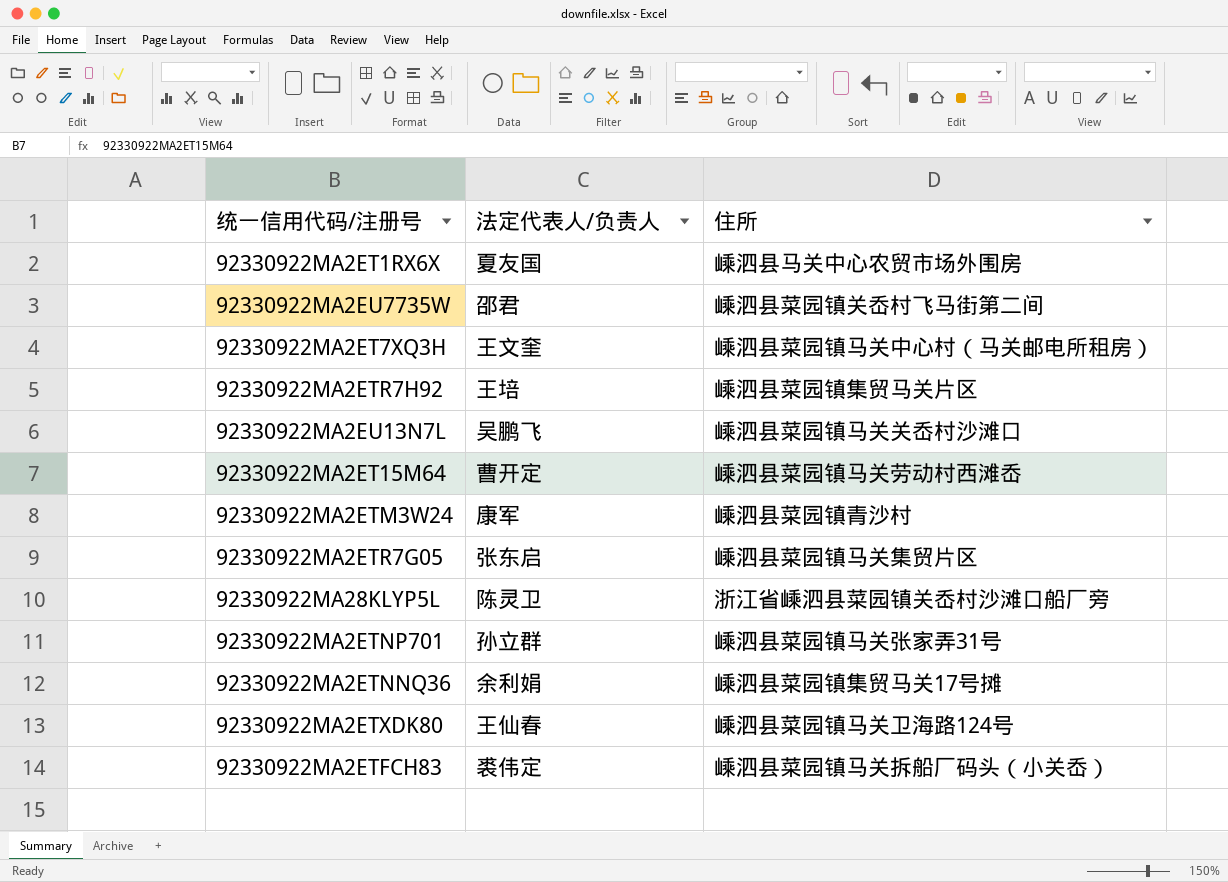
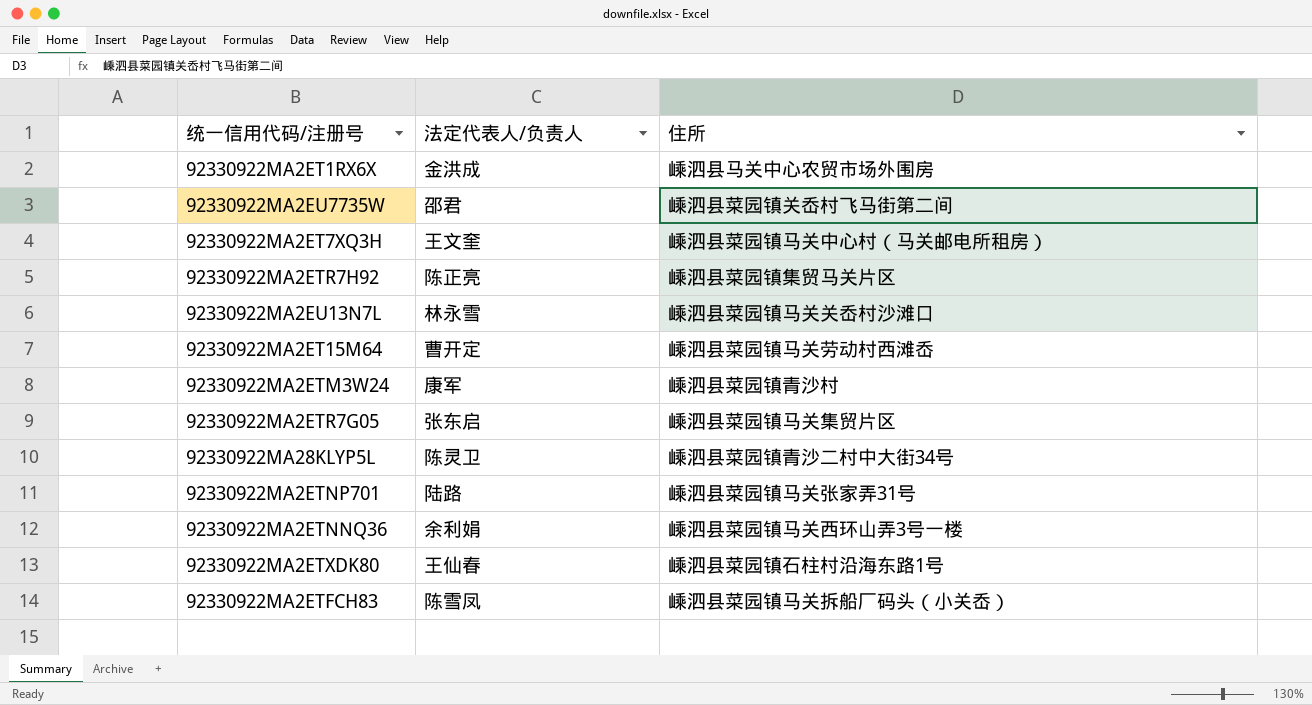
92330922MA2ET1RX6X | 法定代表人/负责人: 夏友国 -> 金洪成
92330922MA2ETR7H92 | 法定代表人/负责人: 王培 -> 陈正亮
92330922MA2EU13N7L | 法定代表人/负责人: 吴鹏飞 -> 林永雪
92330922MA28KLYP5L | 住所: 浙江省嵊泗县菜园镇关岙村沙滩口船厂旁 -> 嵊泗县菜园镇青沙二村中大街34号
92330922MA2ETNP701 | 法定代表人/负责人: 孙立群 -> 陆路
92330922MA2ETNNQ36 | 住所: 嵊泗县菜园镇集贸马关17号摊 -> 嵊泗县菜园镇马关西环山弄3号一楼
92330922MA2ETXDK80 | 住所: 嵊泗县菜园镇马关卫海路124号 -> 嵊泗县菜园镇石柱村沿海东路1号
92330922MA2ETFCH83 | 法定代表人/负责人: 裘伟定 -> 陈雪凤

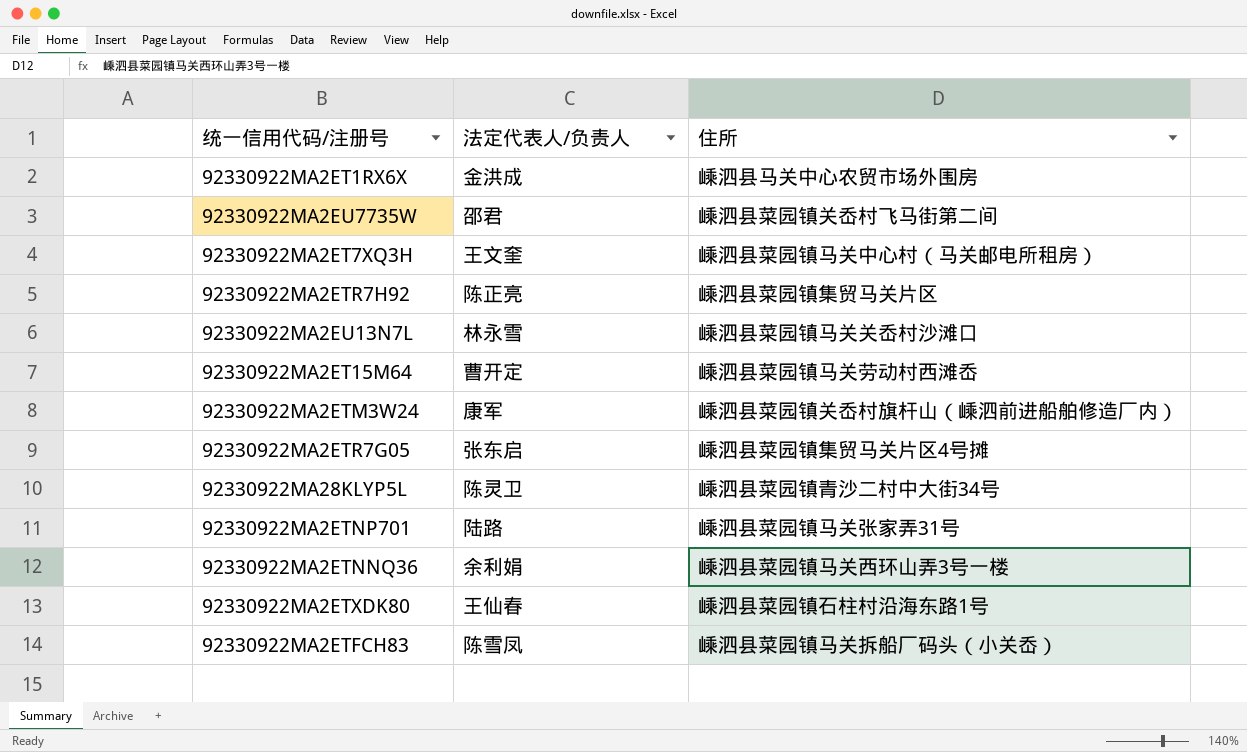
92330922MA2ETM3W24 | 住所: 嵊泗县菜园镇青沙村 -> 嵊泗县菜园镇关岙村旗杆山（嵊泗前进船舶修造厂内）
92330922MA2ETR7G05 | 住所: 嵊泗县菜园镇马关集贸片区 -> 嵊泗县菜园镇集贸马关片区4号摊

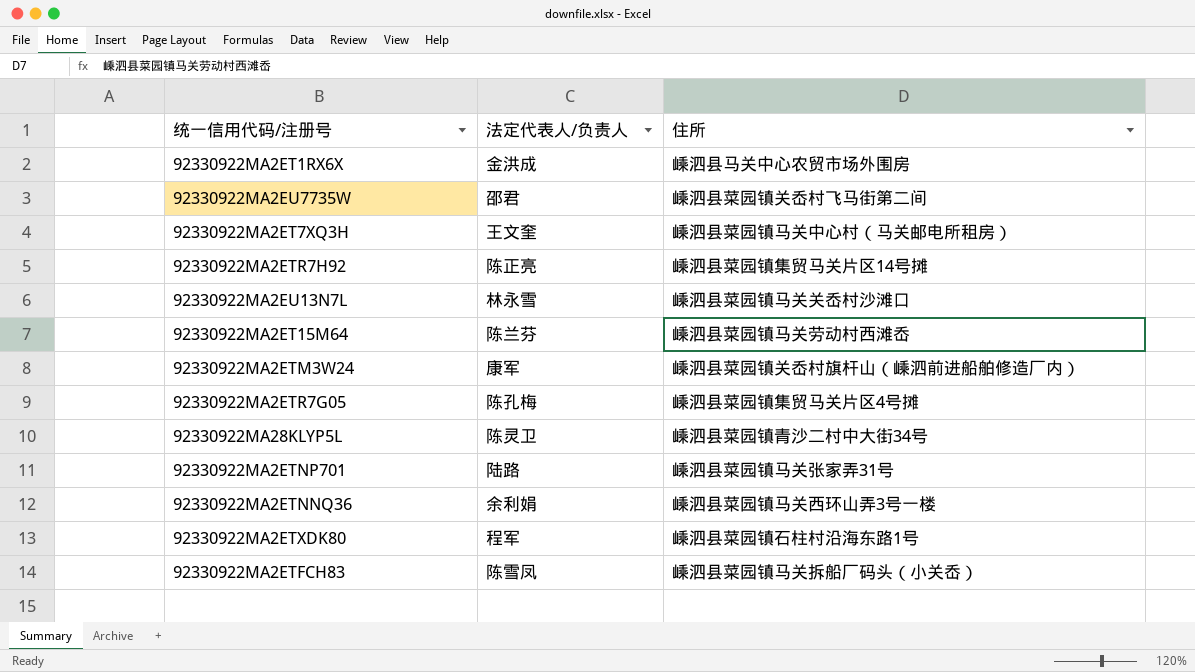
92330922MA2ETR7H92 | 住所: 嵊泗县菜园镇集贸马关片区 -> 嵊泗县菜园镇集贸马关片区14号摊
92330922MA2ET15M64 | 法定代表人/负责人: 曹开定 -> 陈兰芬
92330922MA2ETR7G05 | 法定代表人/负责人: 张东启 -> 陈孔梅
92330922MA2ETXDK80 | 法定代表人/负责人: 王仙春 -> 程军

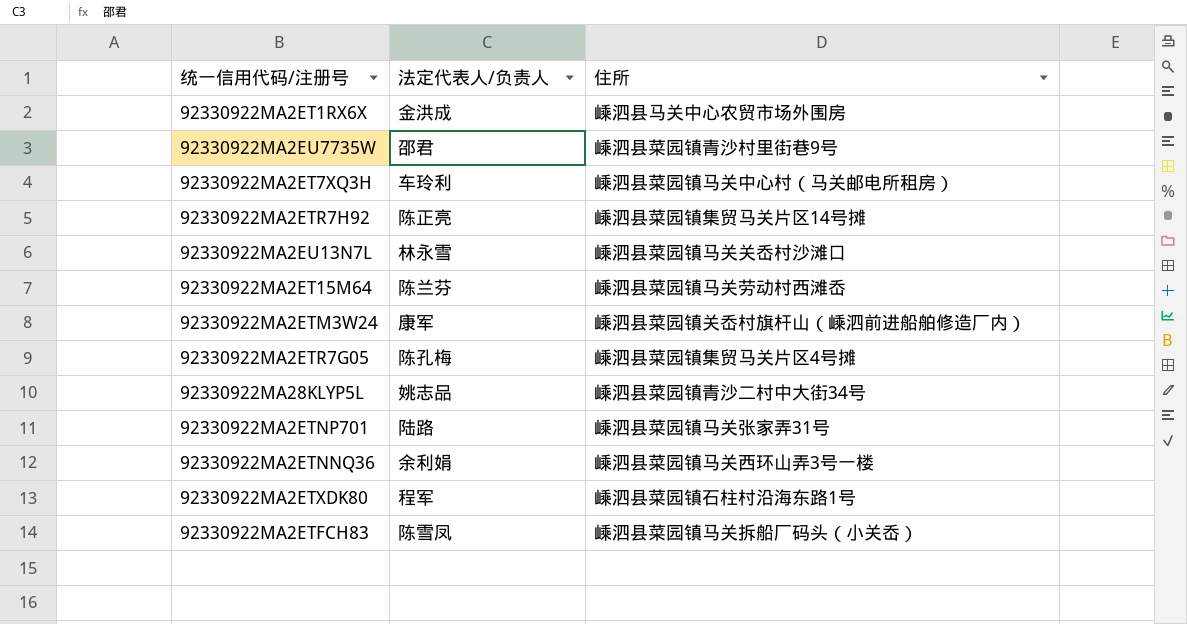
92330922MA2EU7735W | 住所: 嵊泗县菜园镇关岙村飞马街第二间 -> 嵊泗县菜园镇青沙村里街巷9号
92330922MA2ET7XQ3H | 法定代表人/负责人: 王文奎 -> 车玲利
92330922MA28KLYP5L | 法定代表人/负责人: 陈灵卫 -> 姚志品

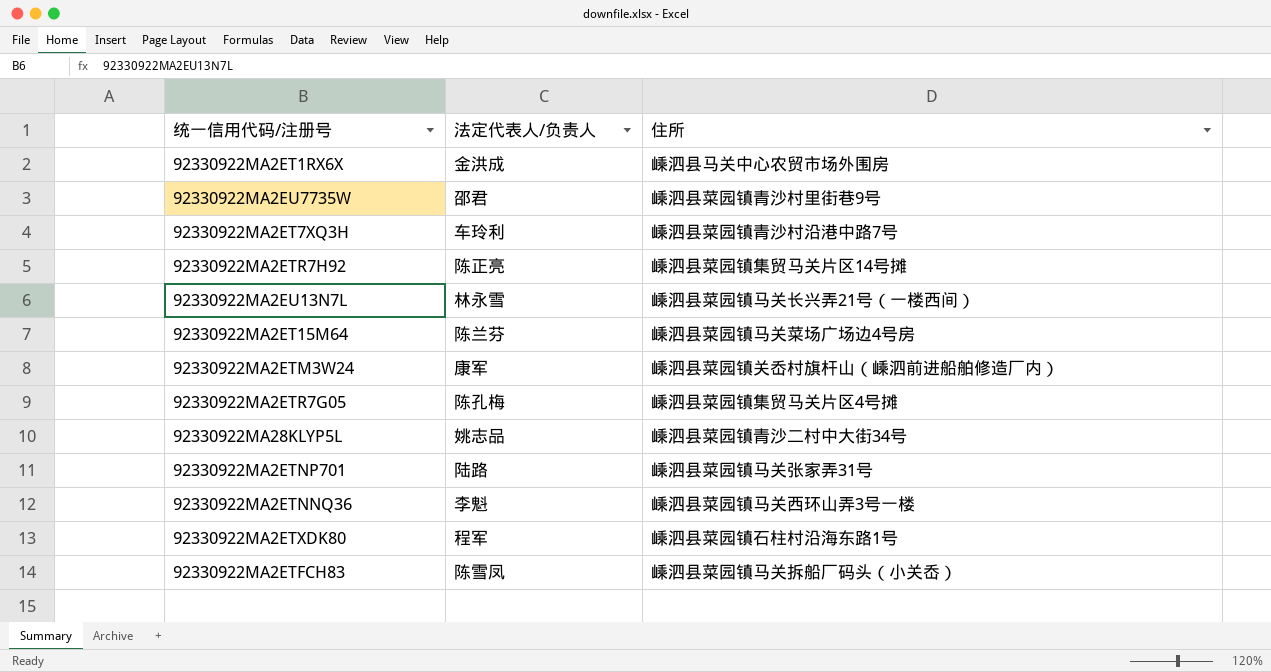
92330922MA2ET7XQ3H | 住所: 嵊泗县菜园镇马关中心村（马关邮电所租房） -> 嵊泗县菜园镇青沙村沿港中路7号
92330922MA2EU13N7L | 住所: 嵊泗县菜园镇马关关岙村沙滩口 -> 嵊泗县菜园镇马关长兴弄21号（一楼西间）
92330922MA2ET15M64 | 住所: 嵊泗县菜园镇马关劳动村西滩岙 -> 嵊泗县菜园镇马关菜场广场边4号房
92330922MA2ETNNQ36 | 法定代表人/负责人: 余利娟 -> 李魁

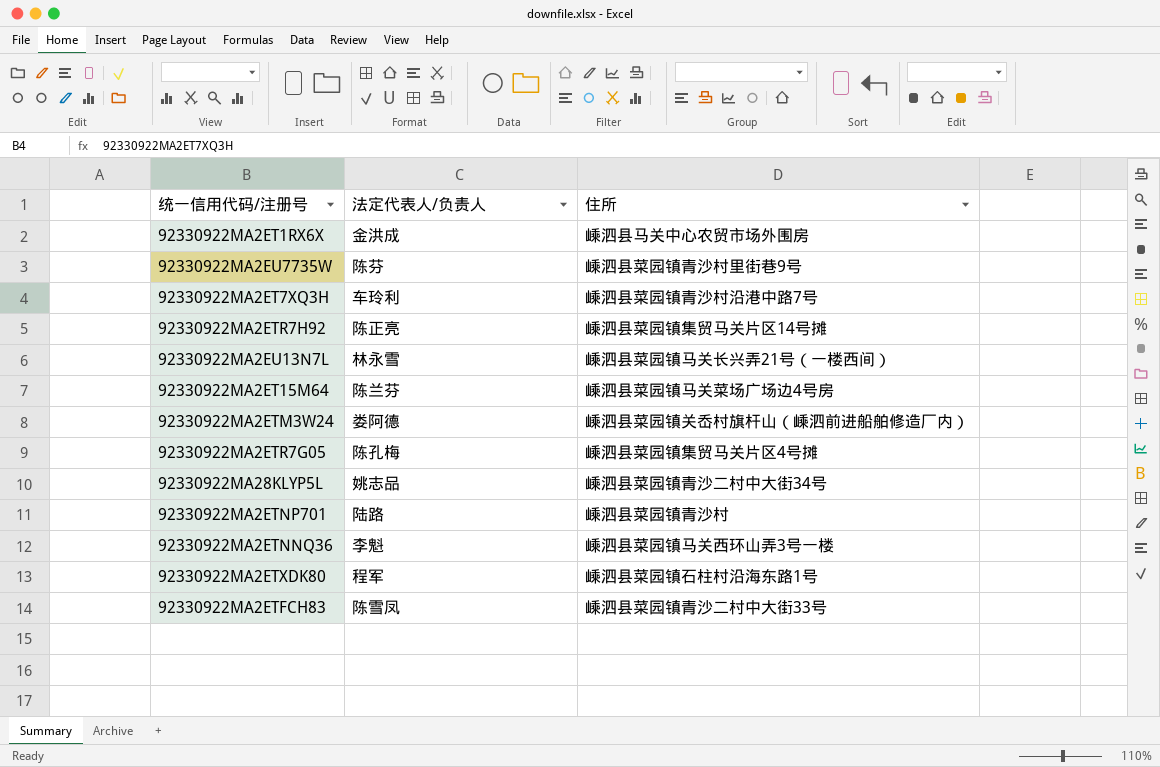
92330922MA2EU7735W | 法定代表人/负责人: 邵君 -> 陈芬
92330922MA2ETM3W24 | 法定代表人/负责人: 康军 -> 娄阿德
92330922MA2ETNP701 | 住所: 嵊泗县菜园镇马关张家弄31号 -> 嵊泗县菜园镇青沙村
92330922MA2ETFCH83 | 住所: 嵊泗县菜园镇马关拆船厂码头（小关岙） -> 嵊泗县菜园镇青沙二村中大街33号

